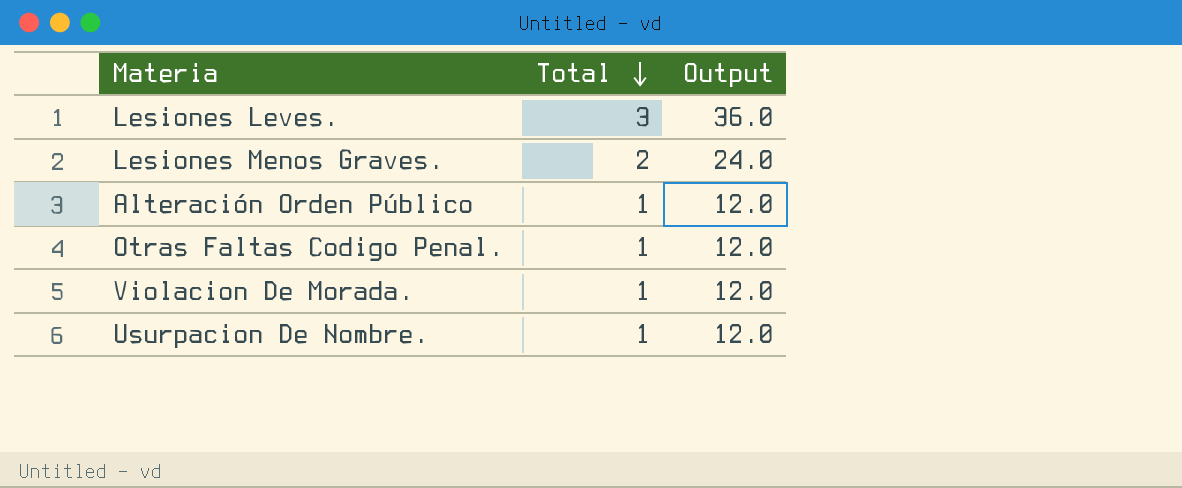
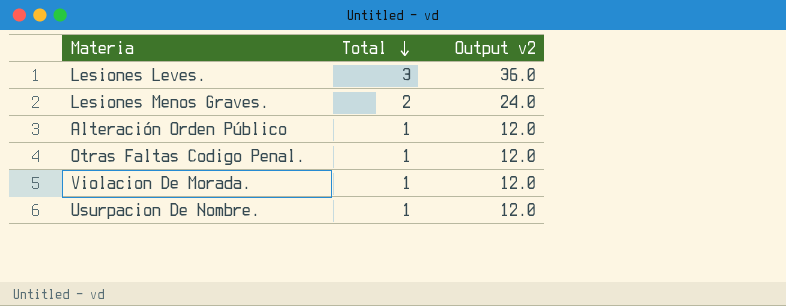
column name: Output -> Output v2

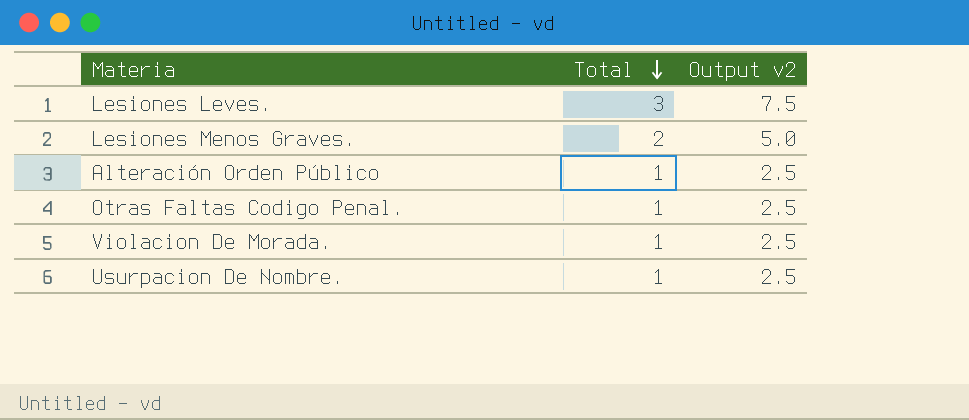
column Output v2 | formula: [Total] * 12 -> [Total] * 2.5

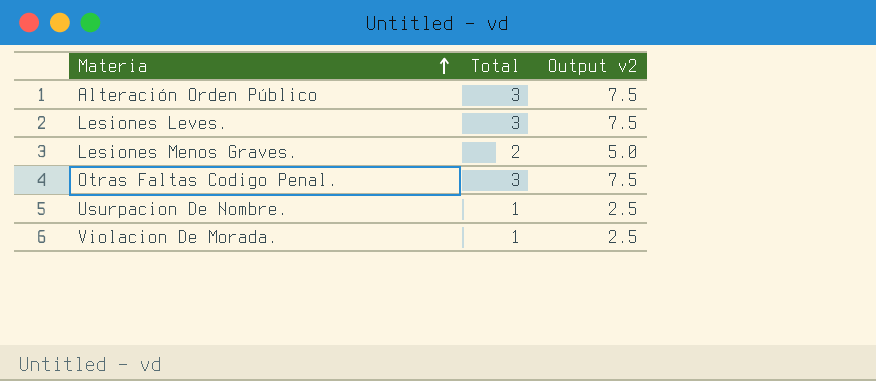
row order: Total descending -> Materia ascending
Alteración Orden Público | Total: 1 -> 3
Alteración Orden Público | Output v2: 2.5 -> 7.5
Otras Faltas Codigo Penal. | Total: 1 -> 3
Otras Faltas Codigo Penal. | Output v2: 2.5 -> 7.5

